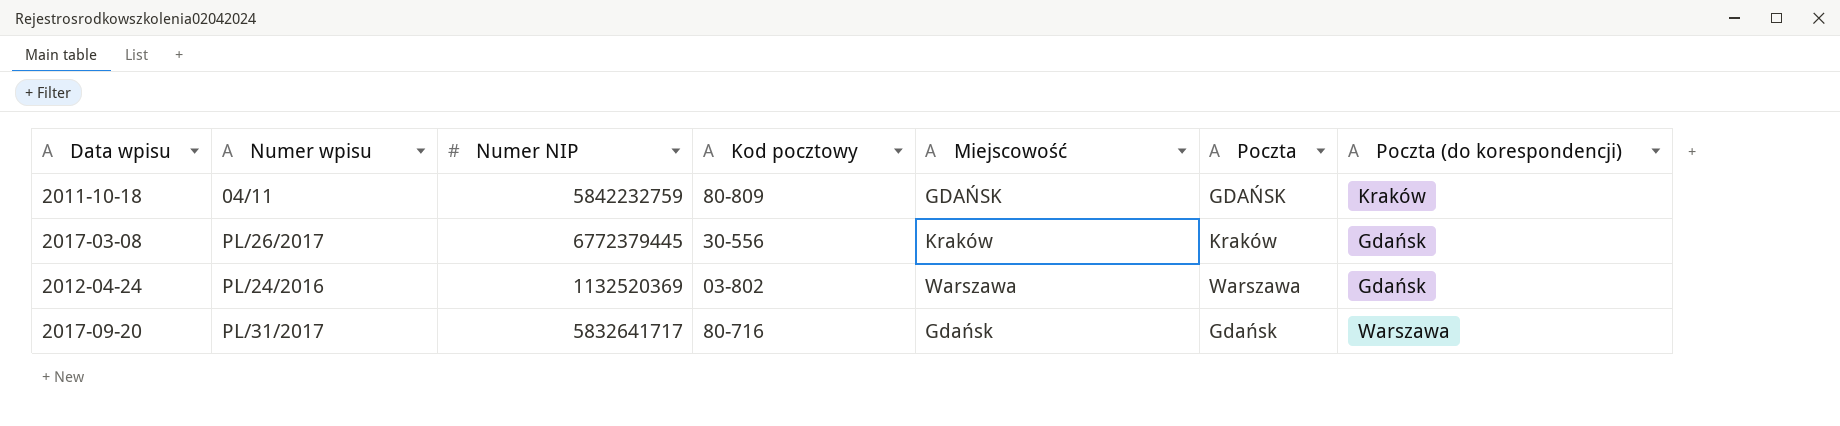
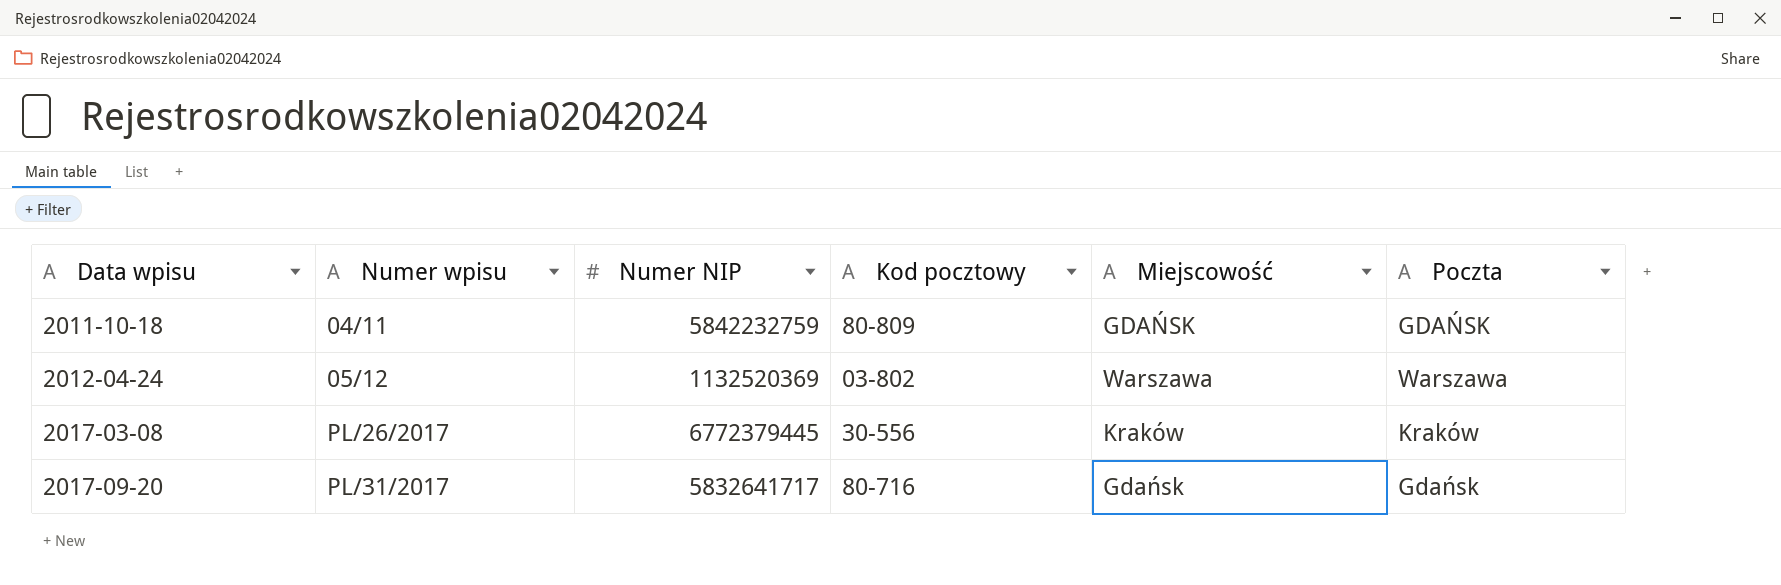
row order: none -> Data wpisu ascending
column Poczta (do korespondencji) | position: 7 -> none
2012-04-24 | Numer wpisu: PL/24/2016 -> 05/12

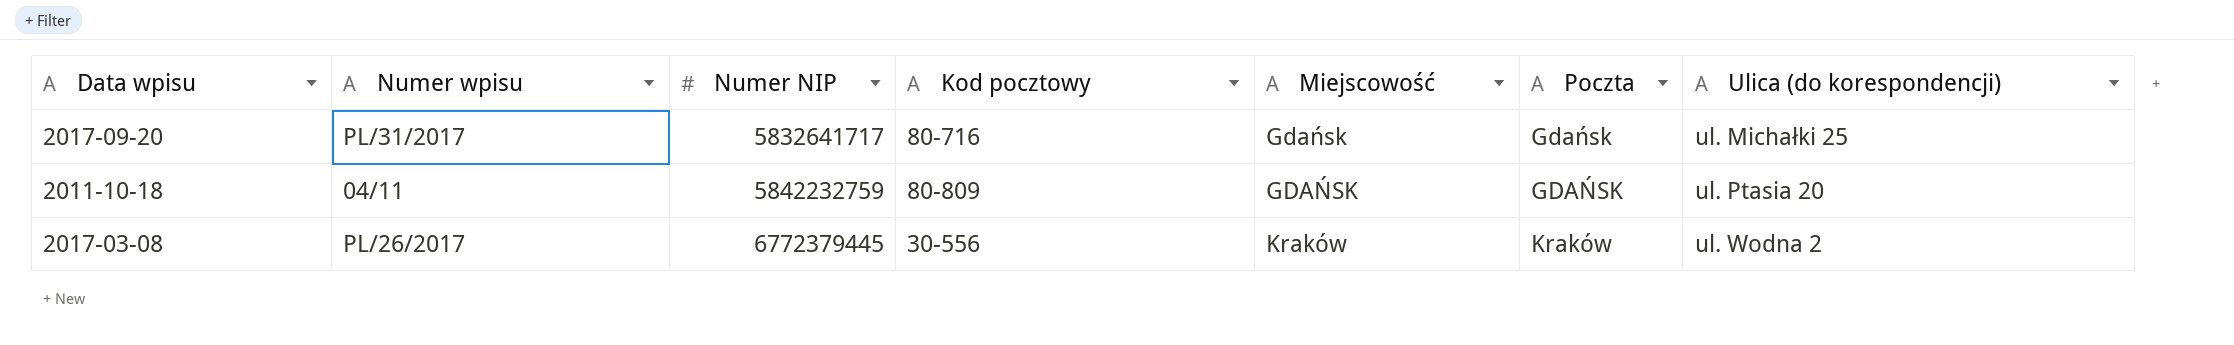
row order: Data wpisu ascending -> Numer NIP ascending
column Ulica (do korespondencji) | position: none -> 7
row 2012-04-24: 05/12 | 1132520369 | 03-802 | Warszawa | Warszawa -> none

